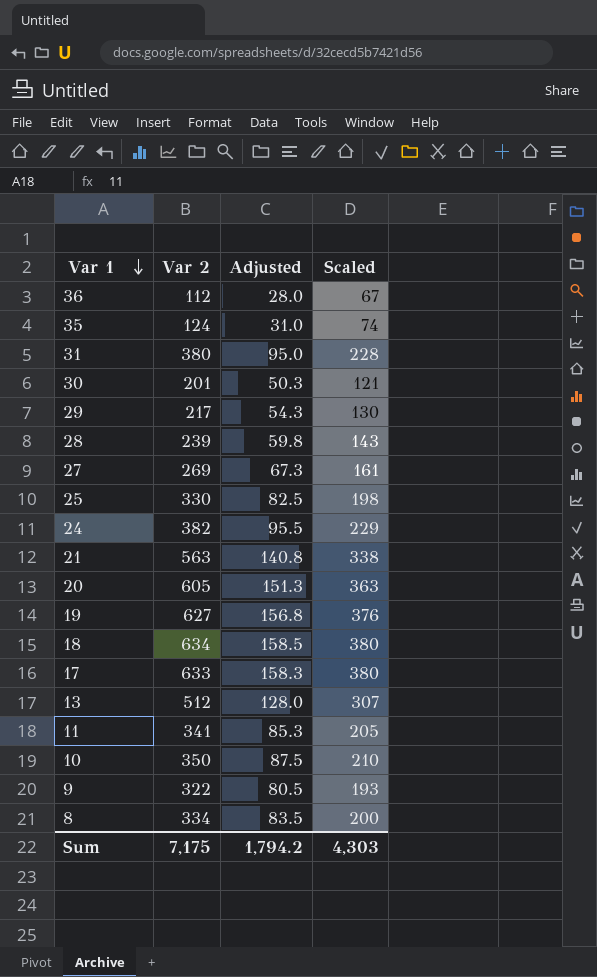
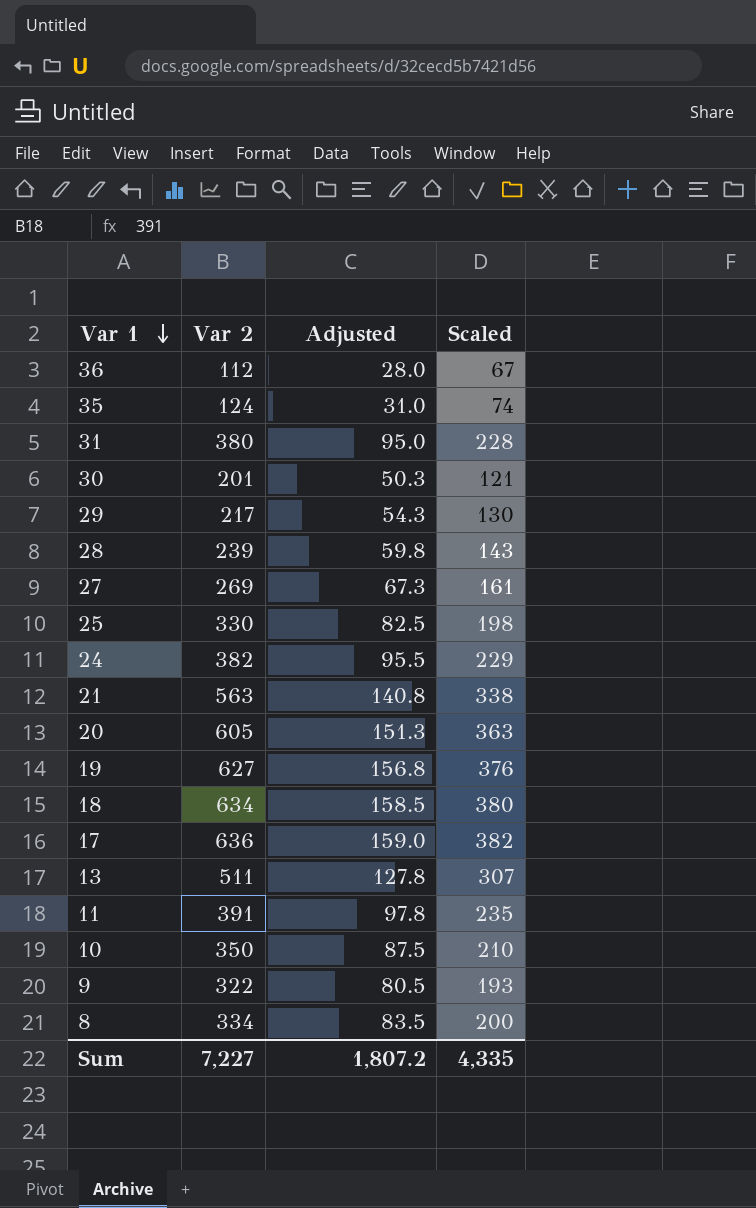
17 | Var 2: 633 -> 636
17 | Adjusted: 158.3 -> 159.0
17 | Scaled: 380 -> 382
13 | Var 2: 512 -> 511
13 | Adjusted: 128.0 -> 127.8
11 | Var 2: 341 -> 391
11 | Adjusted: 85.3 -> 97.8
11 | Scaled: 205 -> 235
Sum | Var 2: 7,175 -> 7,227
Sum | Adjusted: 1,794.2 -> 1,807.2
Sum | Scaled: 4,303 -> 4,335

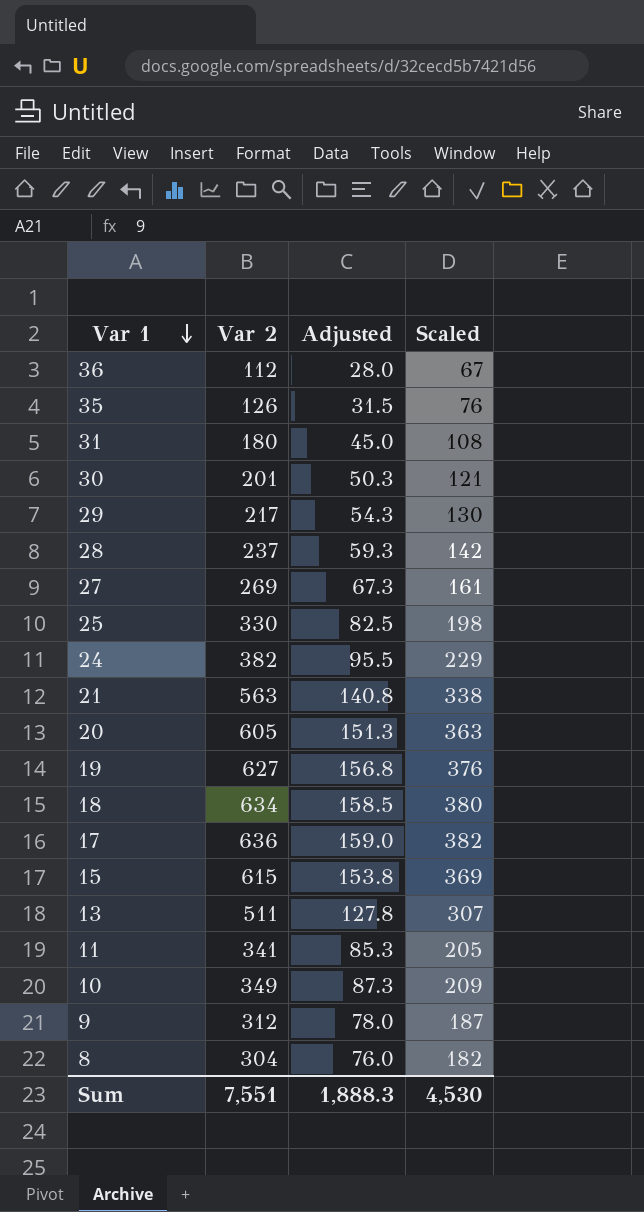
35 | Var 2: 124 -> 126
35 | Adjusted: 31.0 -> 31.5
35 | Scaled: 74 -> 76
31 | Var 2: 380 -> 180
31 | Adjusted: 95.0 -> 45.0
31 | Scaled: 228 -> 108
28 | Var 2: 239 -> 237
28 | Adjusted: 59.8 -> 59.3
28 | Scaled: 143 -> 142
row 15: none -> 615 | 153.8 | 369
11 | Var 2: 391 -> 341
11 | Adjusted: 97.8 -> 85.3
11 | Scaled: 235 -> 205
10 | Var 2: 350 -> 349
10 | Adjusted: 87.5 -> 87.3
10 | Scaled: 210 -> 209
9 | Var 2: 322 -> 312
9 | Adjusted: 80.5 -> 78.0
9 | Scaled: 193 -> 187
8 | Var 2: 334 -> 304
8 | Adjusted: 83.5 -> 76.0
8 | Scaled: 200 -> 182
Sum | Var 2: 7,227 -> 7,551
Sum | Adjusted: 1,807.2 -> 1,888.3
Sum | Scaled: 4,335 -> 4,530

